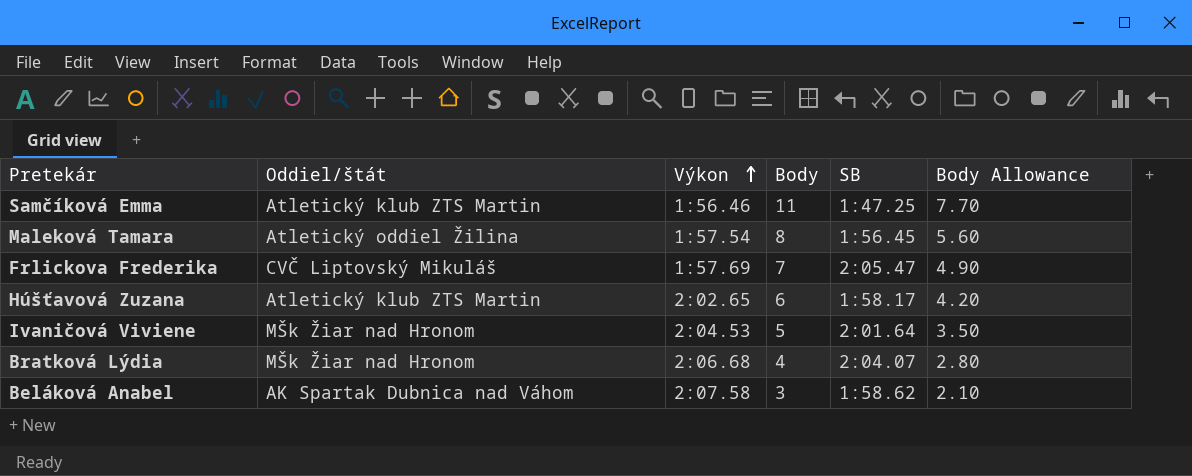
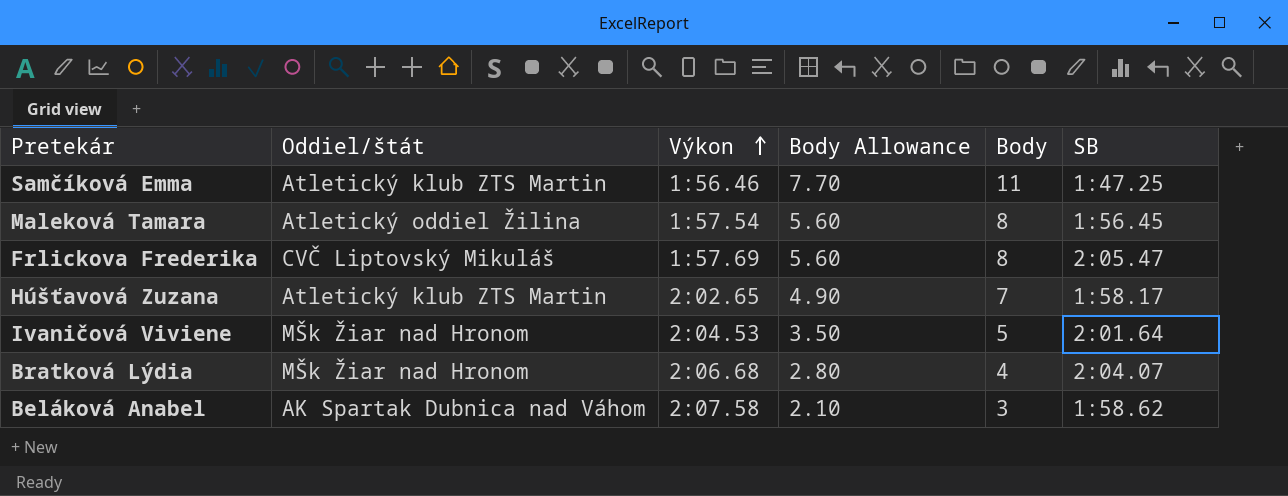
column Body Allowance | position: 6 -> 4
Frlickova Frederika | Body Allowance: 4.90 -> 5.60
Frlickova Frederika | Body: 7 -> 8
Húšťavová Zuzana | Body Allowance: 4.20 -> 4.90
Húšťavová Zuzana | Body: 6 -> 7

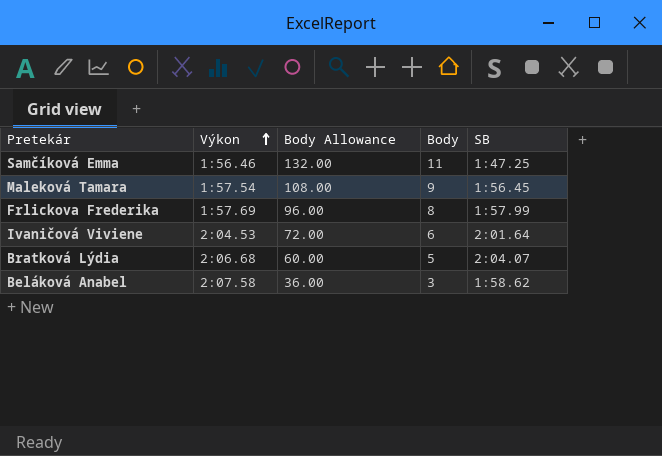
column Oddiel/štát | position: 2 -> none
column Body Allowance | formula: [Body] * 0.7 -> [Body] * 12
row Húšťavová Zuzana: Atletický klub ZTS Martin | 2:02.65 | 4.90 | 7 | 1:58.17 -> none
Maleková Tamara | Body: 8 -> 9
Frlickova Frederika | SB: 2:05.47 -> 1:57.99
Ivaničová Viviene | Body: 5 -> 6
Bratková Lýdia | Body: 4 -> 5

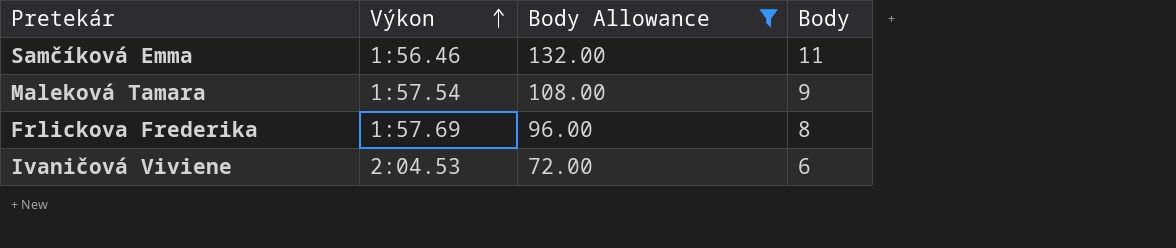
filter: none -> Body Allowance >= 72.00
column SB | position: 5 -> none

